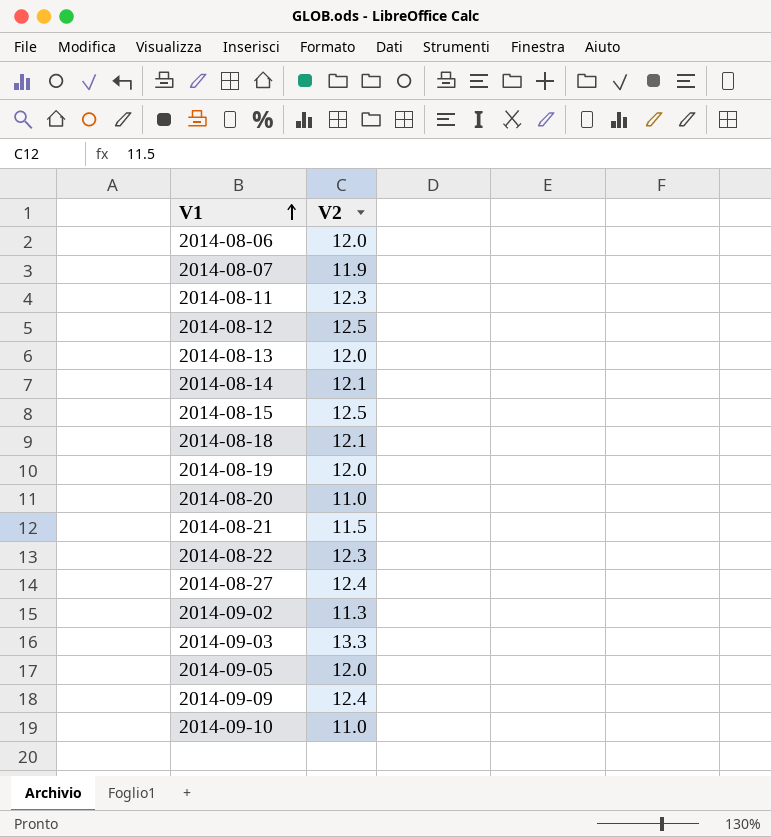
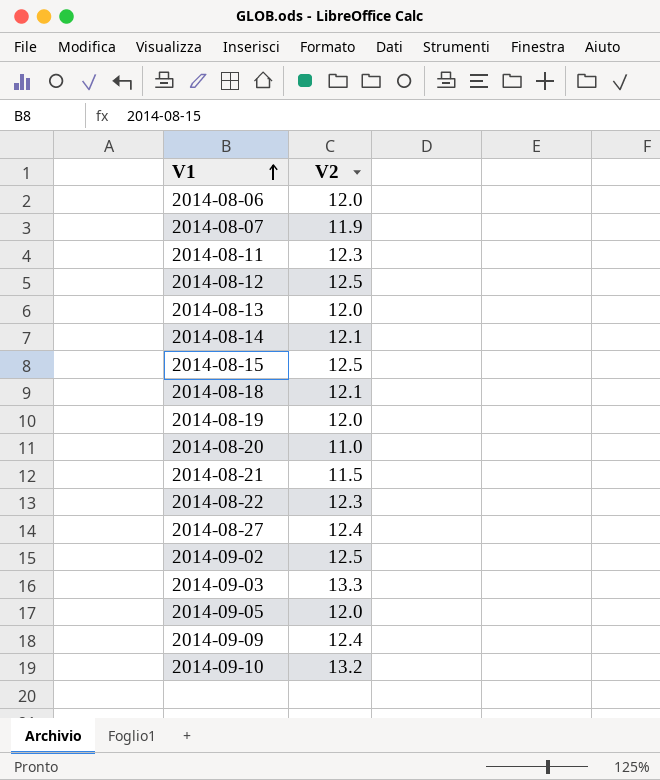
2014-09-02 | V2: 11.3 -> 12.5
2014-09-10 | V2: 11.0 -> 13.2

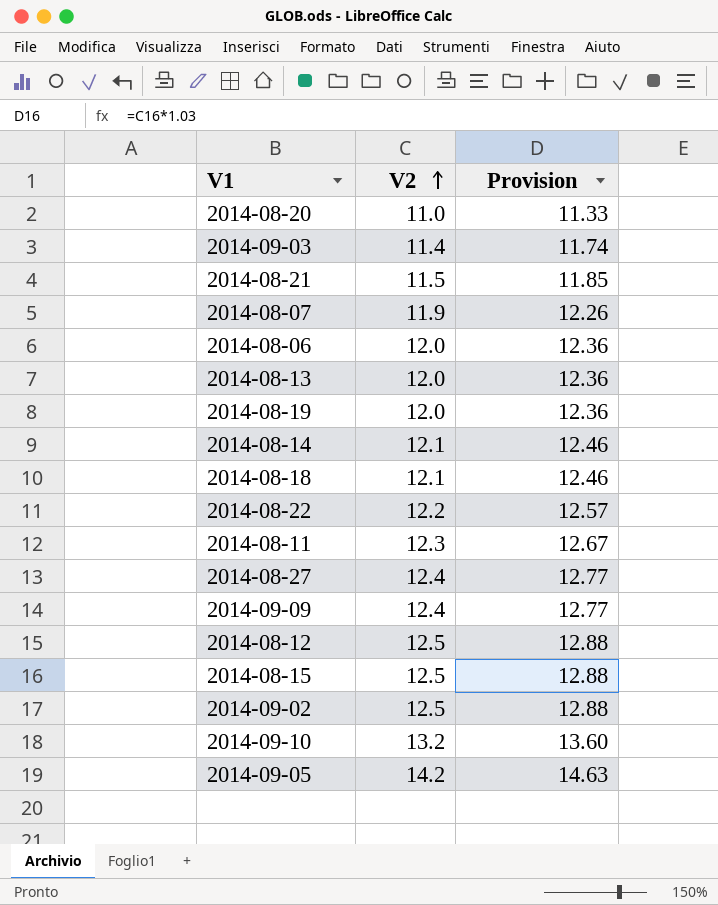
row order: V1 ascending -> V2 ascending
column Provision | formula: none -> [V2] * 1.03
2014-09-03 | V2: 13.3 -> 11.4
2014-08-22 | V2: 12.3 -> 12.2
2014-09-05 | V2: 12.0 -> 14.2

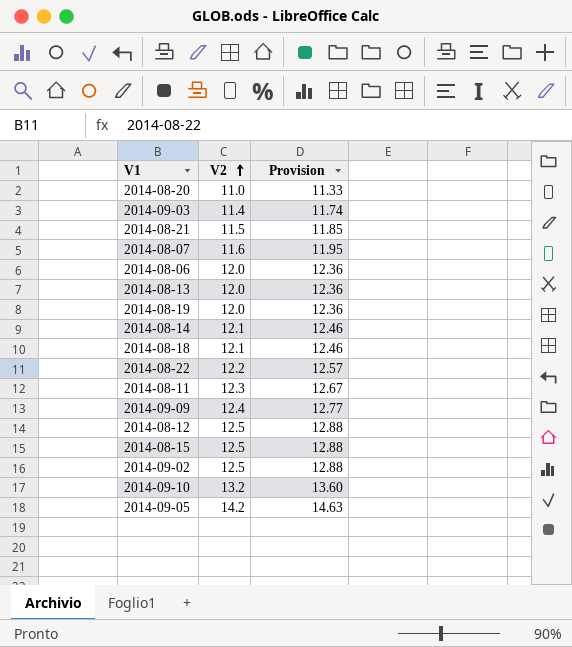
row 2014-08-27: 12.4 | 12.77 -> none
2014-08-07 | V2: 11.9 -> 11.6
2014-08-07 | Provision: 12.26 -> 11.95

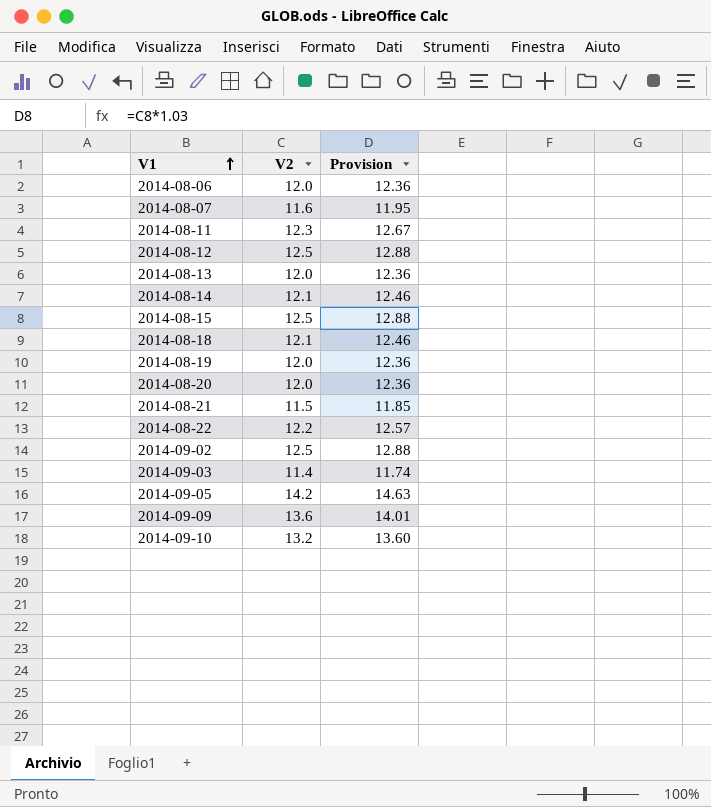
row order: V2 ascending -> V1 ascending
2014-08-20 | V2: 11.0 -> 12.0
2014-08-20 | Provision: 11.33 -> 12.36
2014-09-09 | V2: 12.4 -> 13.6
2014-09-09 | Provision: 12.77 -> 14.01

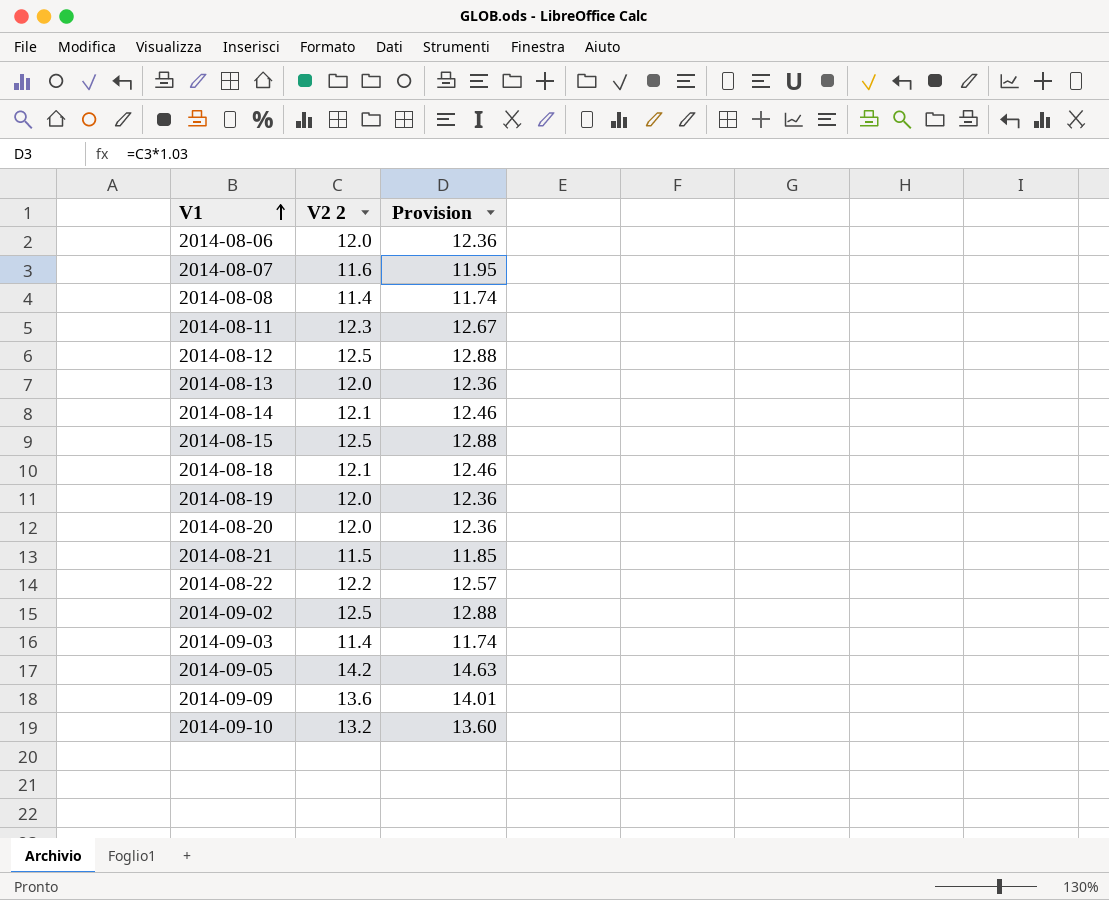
column name: V2 -> V2 2
row 2014-08-08: none -> 11.4 | 11.74

